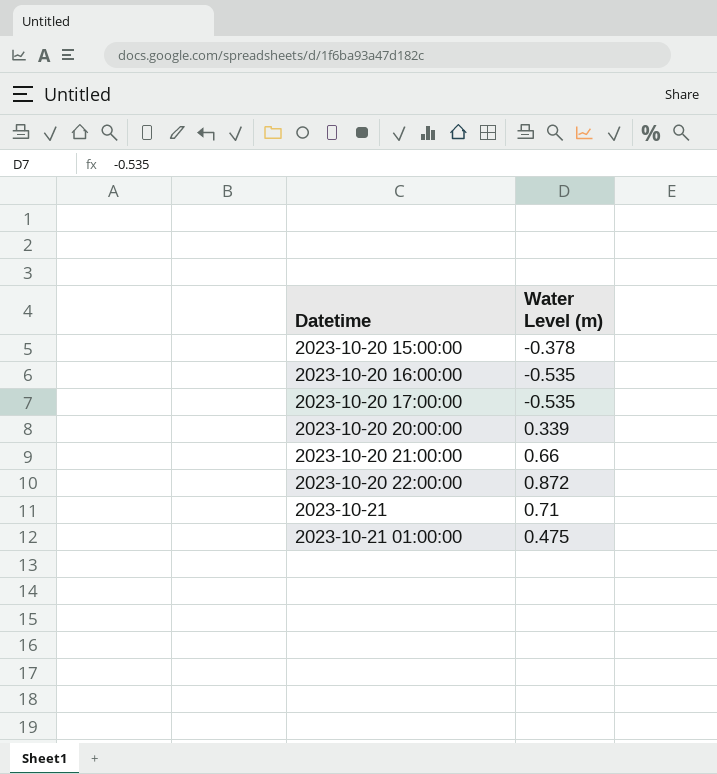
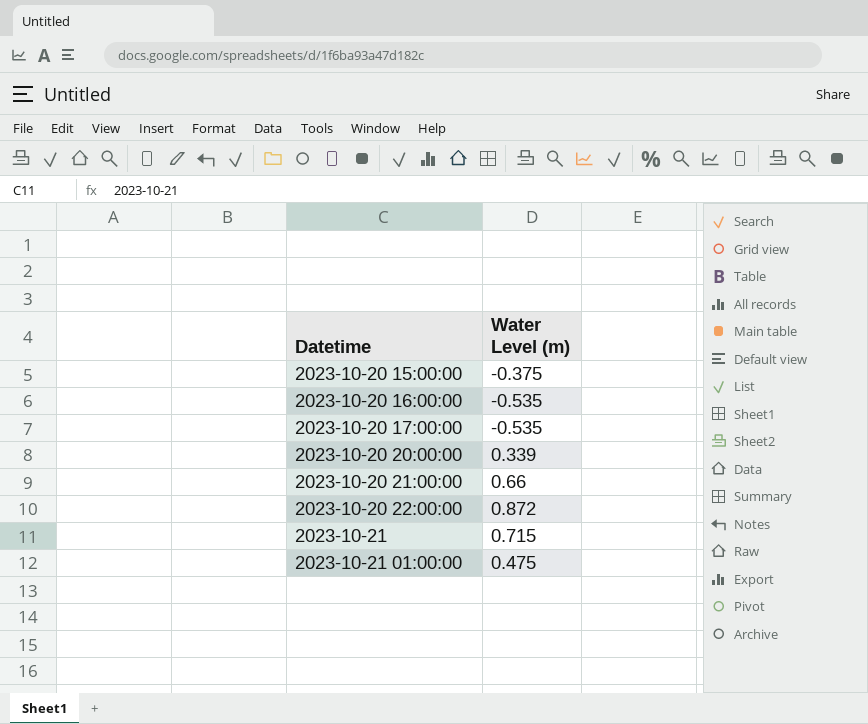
2023-10-20 15:00:00 | Water Level (m): -0.378 -> -0.375
2023-10-21 | Water Level (m): 0.71 -> 0.715

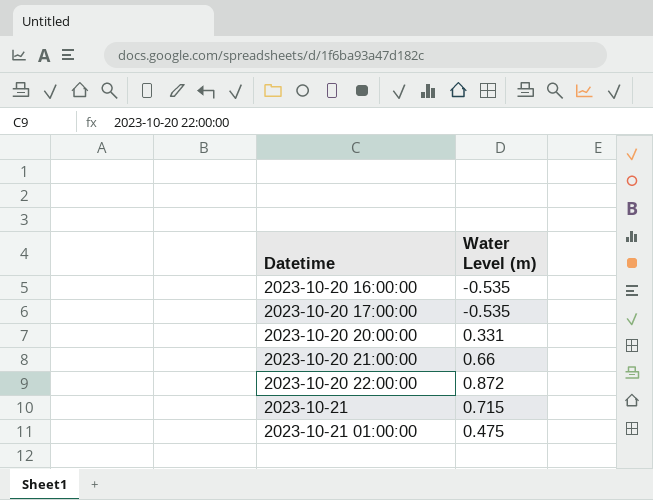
row 2023-10-20 15:00:00: -0.375 -> none
2023-10-20 20:00:00 | Water Level (m): 0.339 -> 0.331

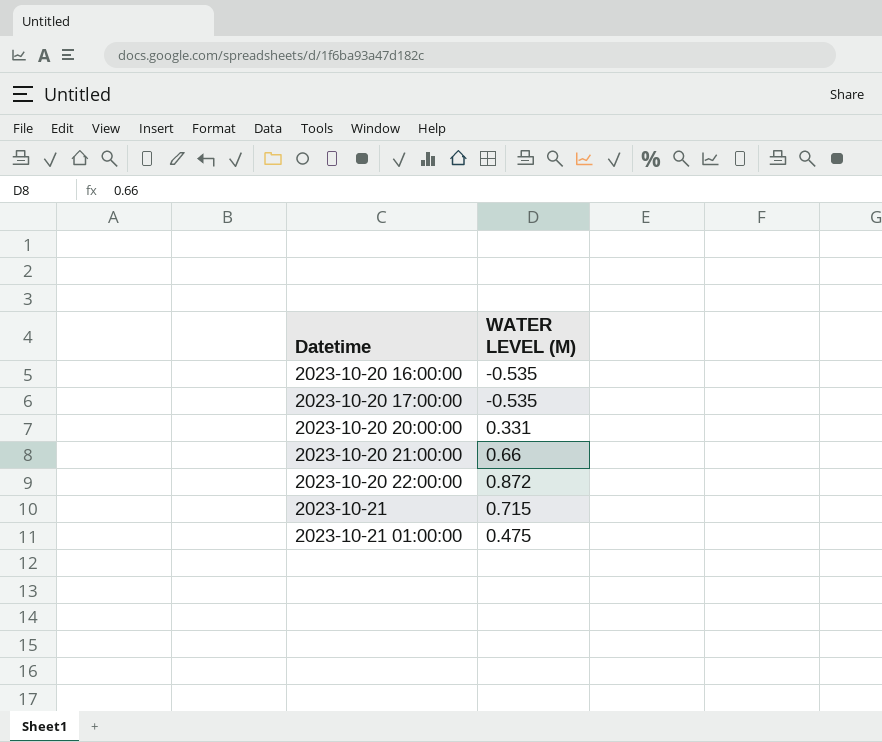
column name: Water Level (m) -> WATER LEVEL (M)

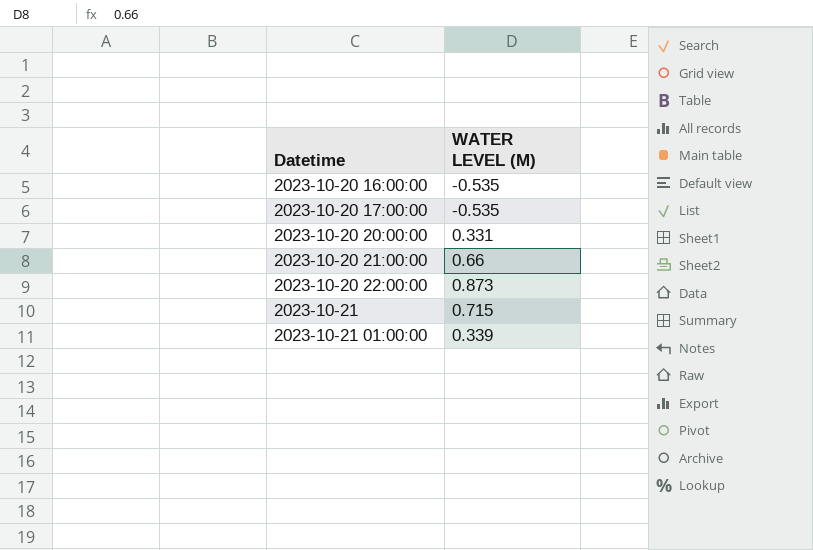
2023-10-20 22:00:00 | WATER LEVEL (M): 0.872 -> 0.873
2023-10-21 01:00:00 | WATER LEVEL (M): 0.475 -> 0.339

